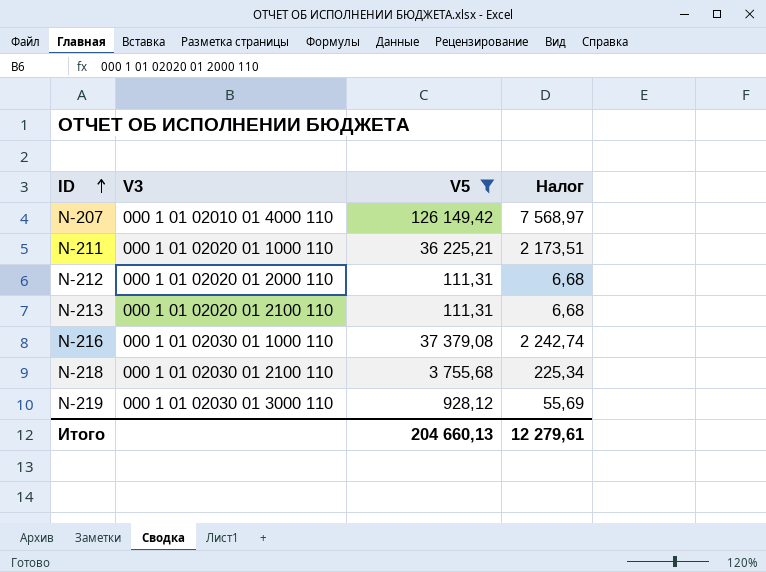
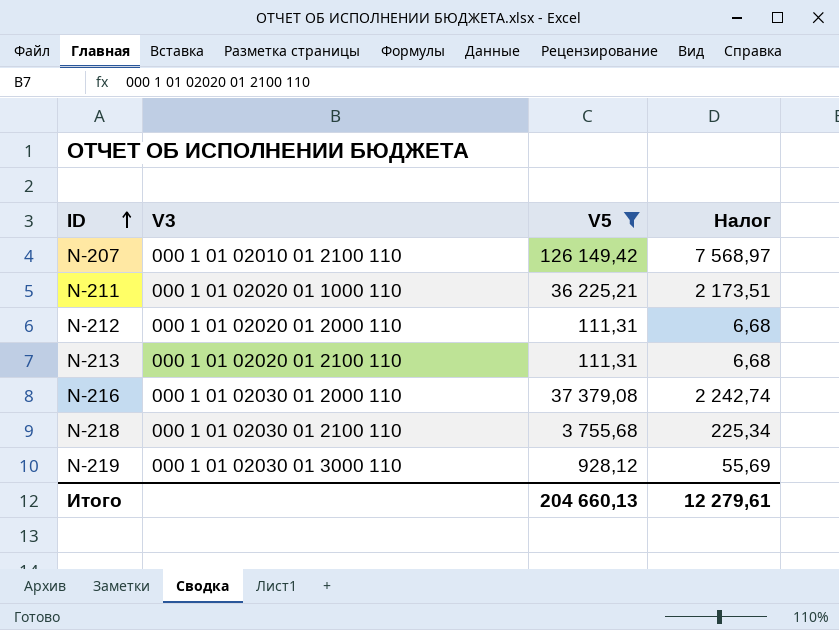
N-207 | V3: 000 1 01 02010 01 4000 110 -> 000 1 01 02010 01 2100 110
N-216 | V3: 000 1 01 02030 01 1000 110 -> 000 1 01 02030 01 2000 110

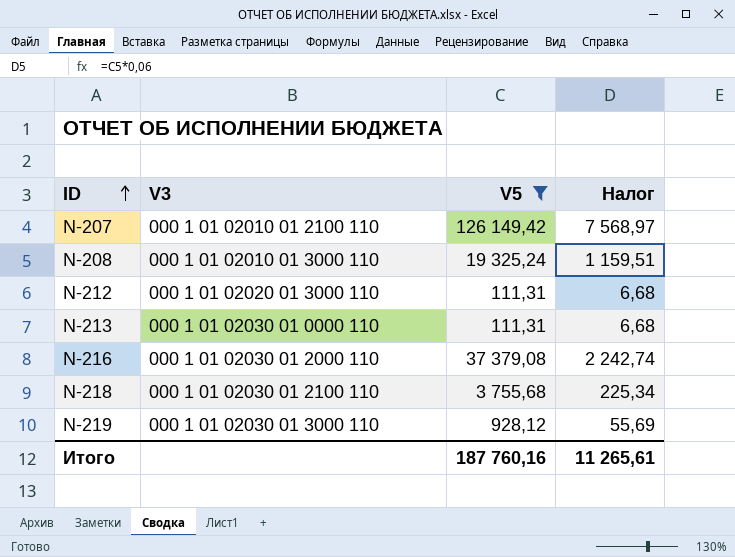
row N-211: 000 1 01 02020 01 1000 110 | 36 225,21 | 2 173,51 -> none
row N-208: none -> 000 1 01 02010 01 3000 110 | 19 325,24 | 1 159,51
N-212 | V3: 000 1 01 02020 01 2000 110 -> 000 1 01 02020 01 3000 110
N-213 | V3: 000 1 01 02020 01 2100 110 -> 000 1 01 02030 01 0000 110
Итого | V5: 204 660,13 -> 187 760,16
Итого | Налог: 12 279,61 -> 11 265,61

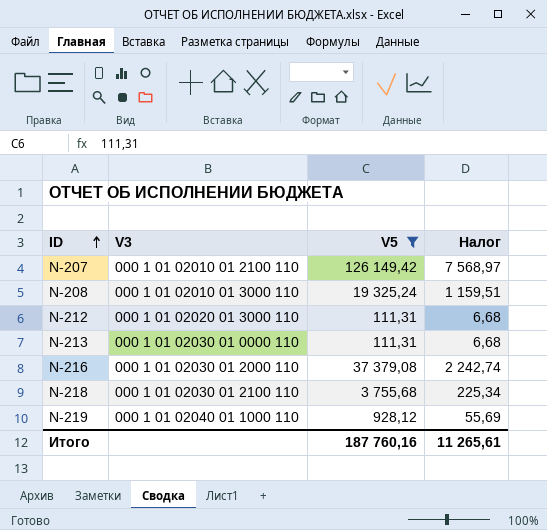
N-219 | V3: 000 1 01 02030 01 3000 110 -> 000 1 01 02040 01 1000 110

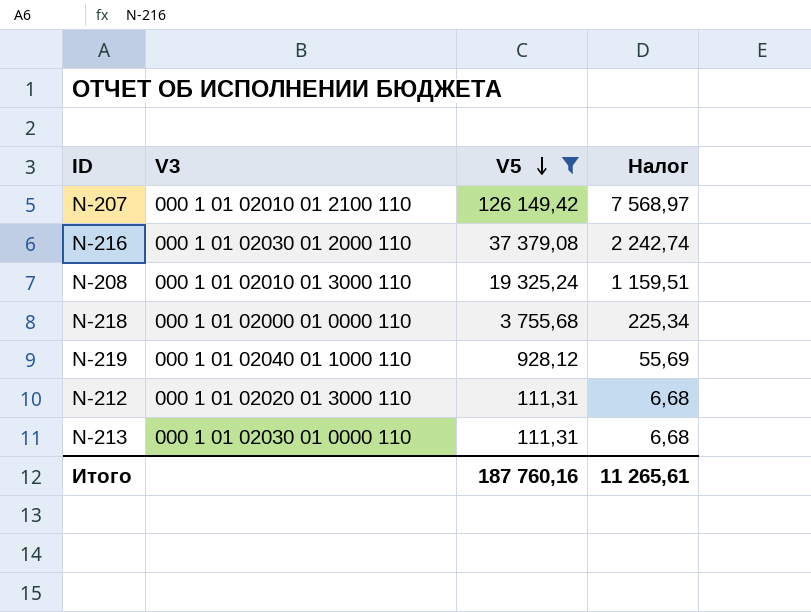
row order: ID ascending -> V5 descending
N-218 | V3: 000 1 01 02030 01 2100 110 -> 000 1 01 02000 01 0000 110

